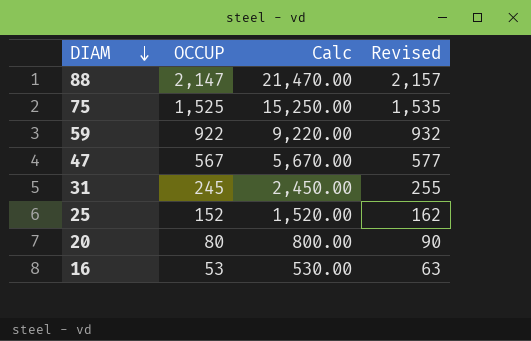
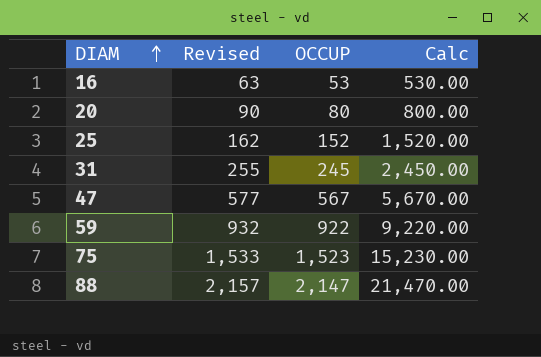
row order: DIAM descending -> DIAM ascending
column Revised | position: 4 -> 2
75 | Revised: 1,535 -> 1,533
75 | OCCUP: 1,525 -> 1,523
75 | Calc: 15,250.00 -> 15,230.00

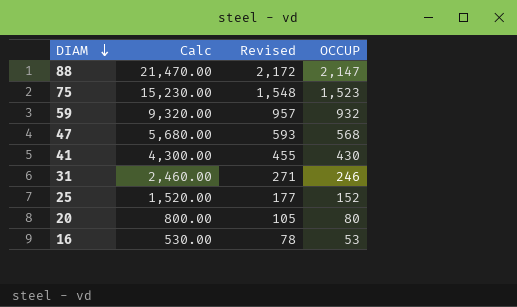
row order: DIAM ascending -> DIAM descending
column Calc | position: 4 -> 2
column Revised | formula: [OCCUP] + 10 -> [OCCUP] + 25
59 | Calc: 9,220.00 -> 9,320.00
59 | OCCUP: 922 -> 932
47 | Calc: 5,670.00 -> 5,680.00
47 | OCCUP: 567 -> 568
row 41: none -> 4,300.00 | 455 | 430
31 | Calc: 2,450.00 -> 2,460.00
31 | OCCUP: 245 -> 246

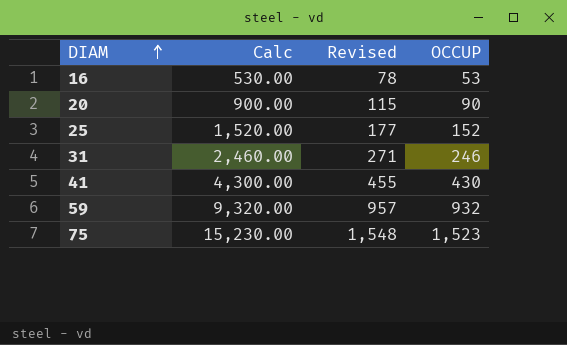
row order: DIAM descending -> DIAM ascending
row 88: 21,470.00 | 2,172 | 2,147 -> none
row 47: 5,680.00 | 593 | 568 -> none
20 | Calc: 800.00 -> 900.00
20 | Revised: 105 -> 115
20 | OCCUP: 80 -> 90

